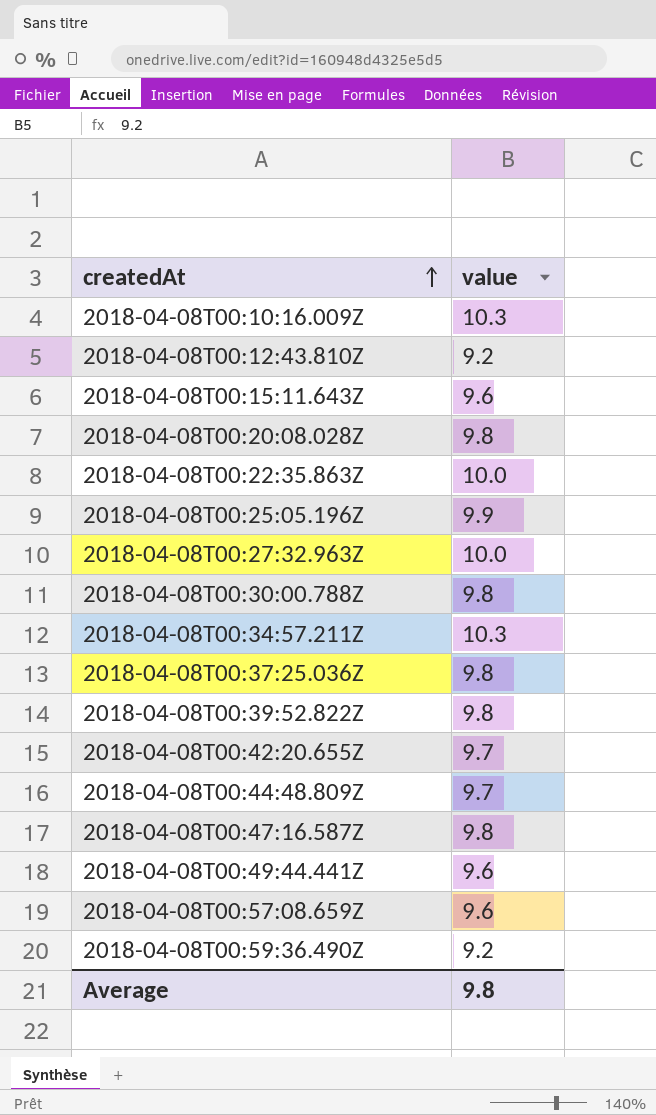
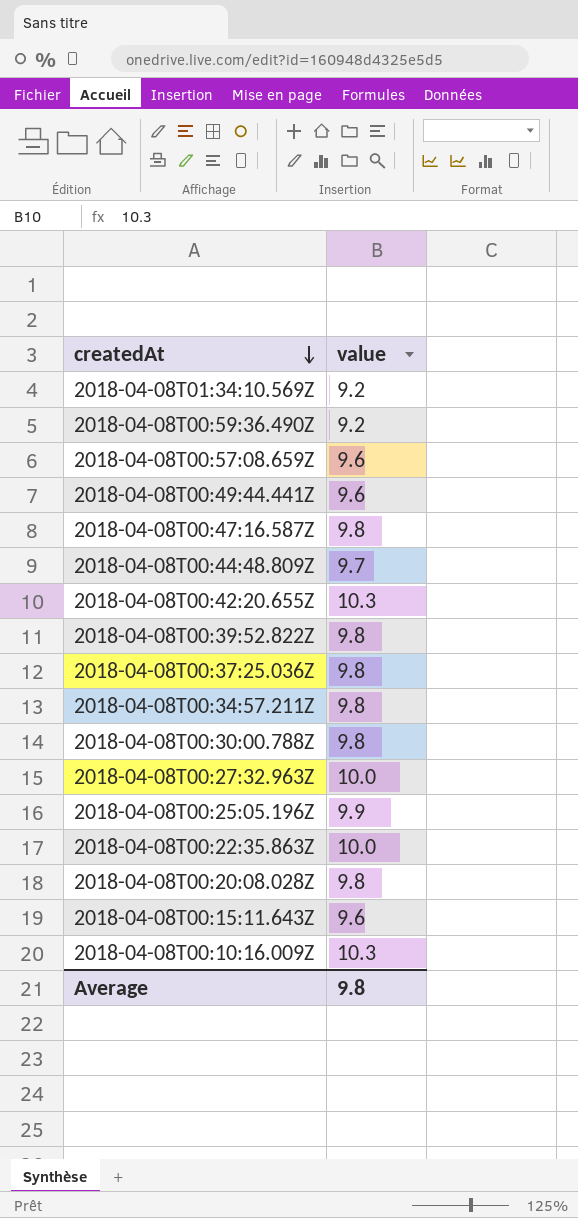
row order: createdAt ascending -> createdAt descending
row 2018-04-08T00:12:43.810Z: 9.2 -> none
row 2018-04-08T01:34:10.569Z: none -> 9.2
2018-04-08T00:42:20.655Z | value: 9.7 -> 10.3
2018-04-08T00:34:57.211Z | value: 10.3 -> 9.8

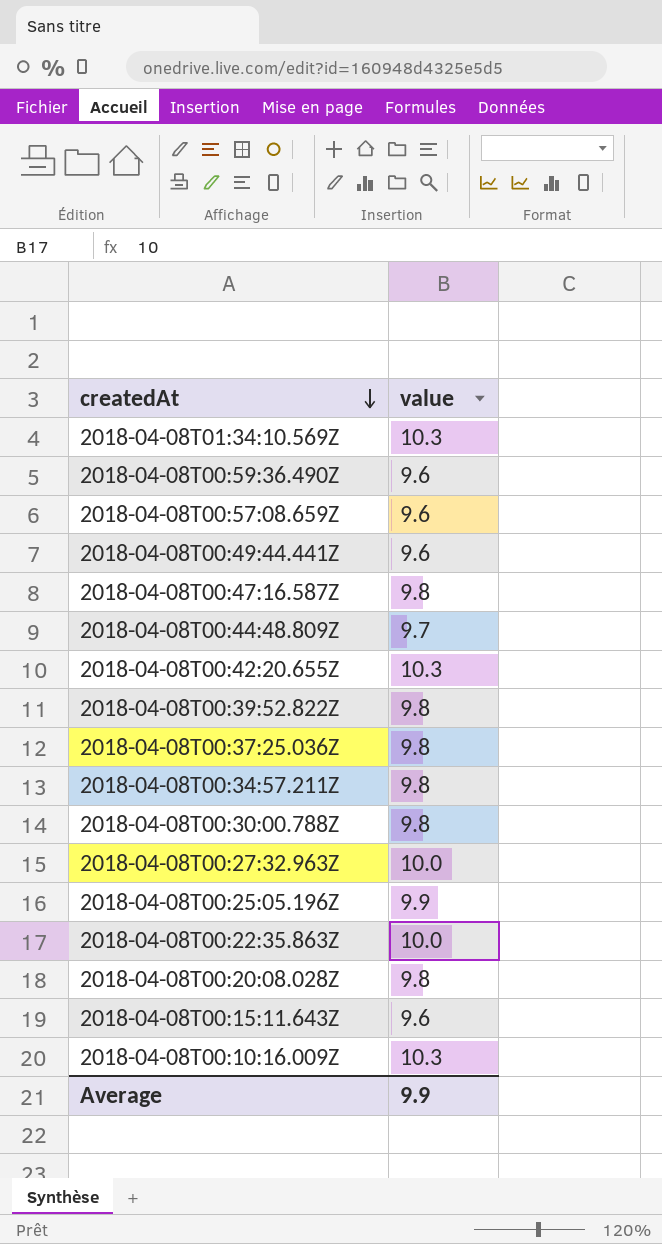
2018-04-08T01:34:10.569Z | value: 9.2 -> 10.3
2018-04-08T00:59:36.490Z | value: 9.2 -> 9.6
Average | value: 9.8 -> 9.9

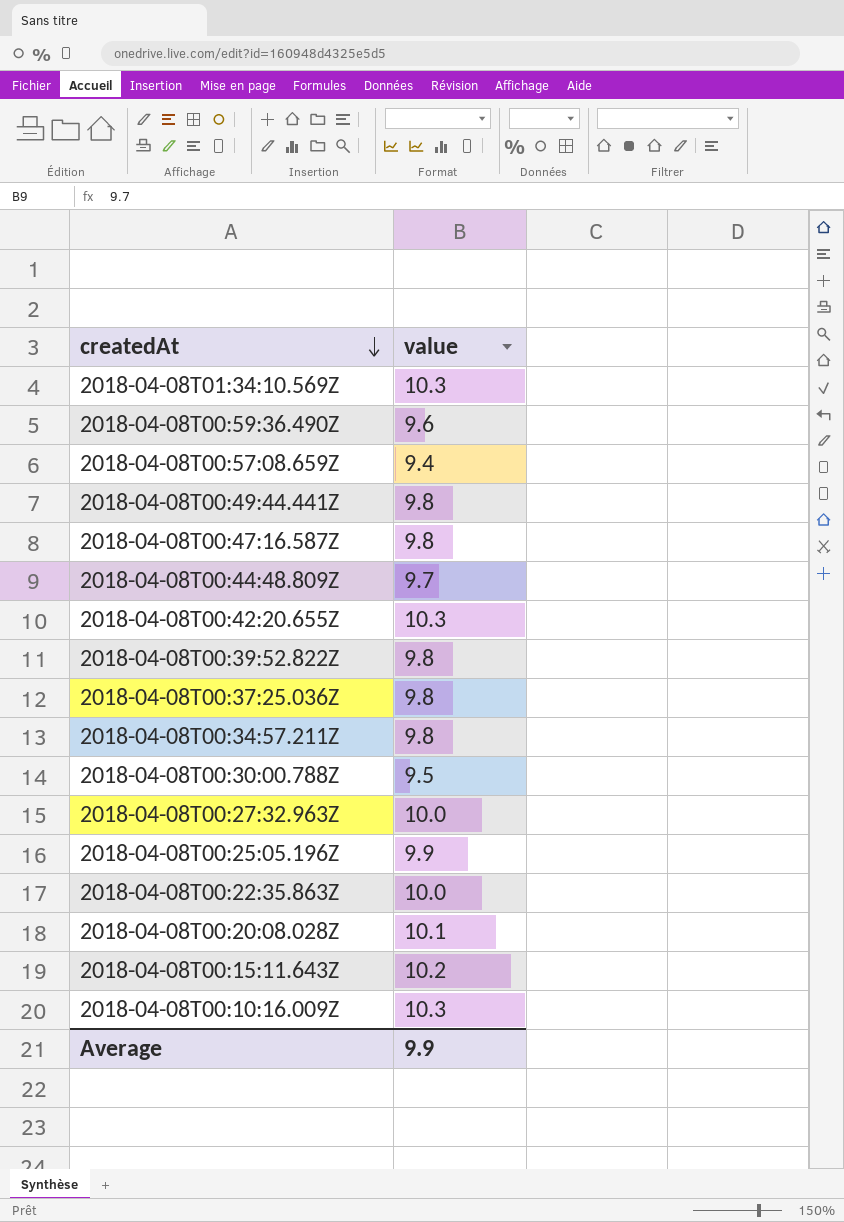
2018-04-08T00:57:08.659Z | value: 9.6 -> 9.4
2018-04-08T00:49:44.441Z | value: 9.6 -> 9.8
2018-04-08T00:30:00.788Z | value: 9.8 -> 9.5
2018-04-08T00:20:08.028Z | value: 9.8 -> 10.1
2018-04-08T00:15:11.643Z | value: 9.6 -> 10.2

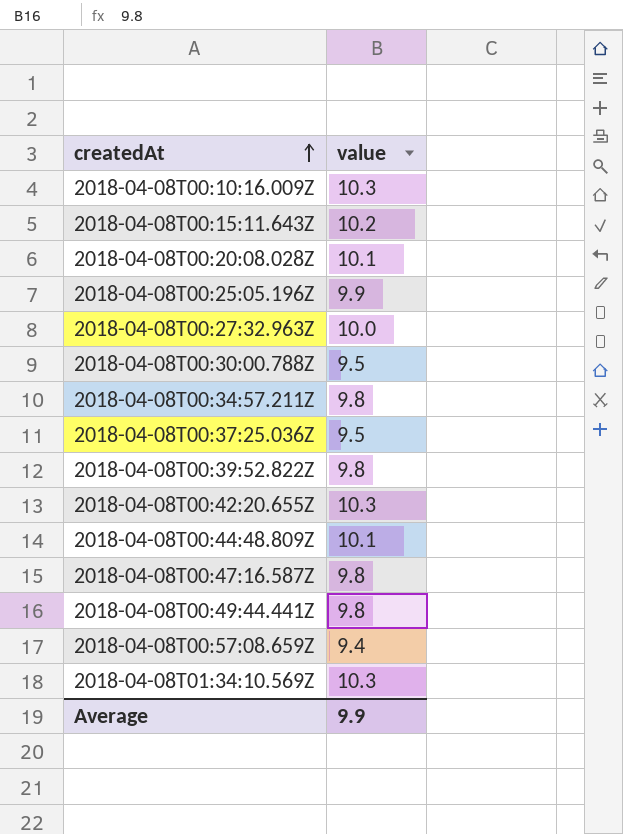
row order: createdAt descending -> createdAt ascending
row 2018-04-08T00:59:36.490Z: 9.6 -> none
row 2018-04-08T00:22:35.863Z: 10.0 -> none
2018-04-08T00:37:25.036Z | value: 9.8 -> 9.5
2018-04-08T00:44:48.809Z | value: 9.7 -> 10.1

